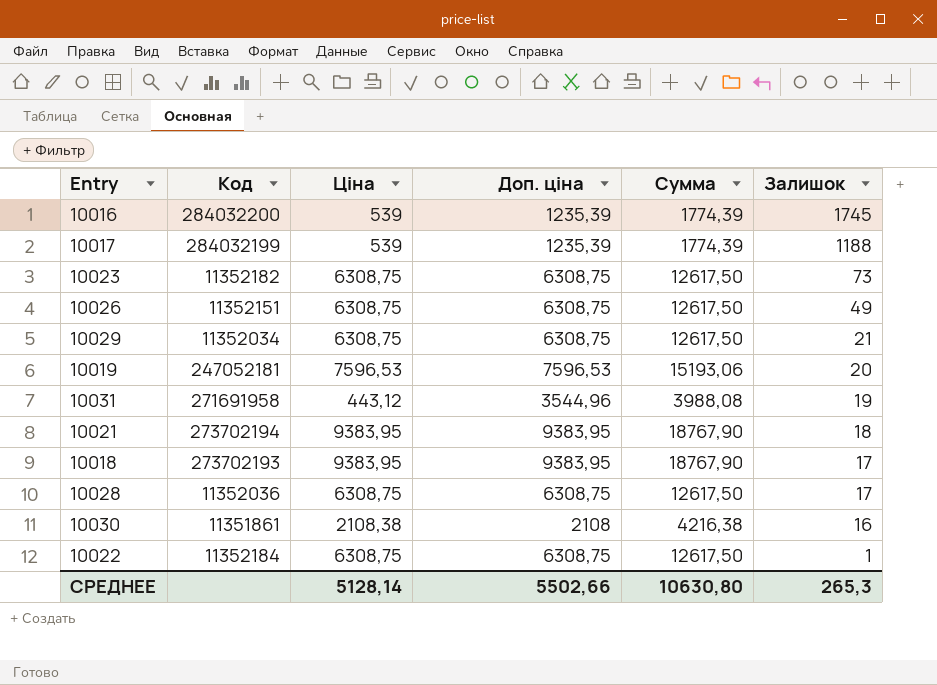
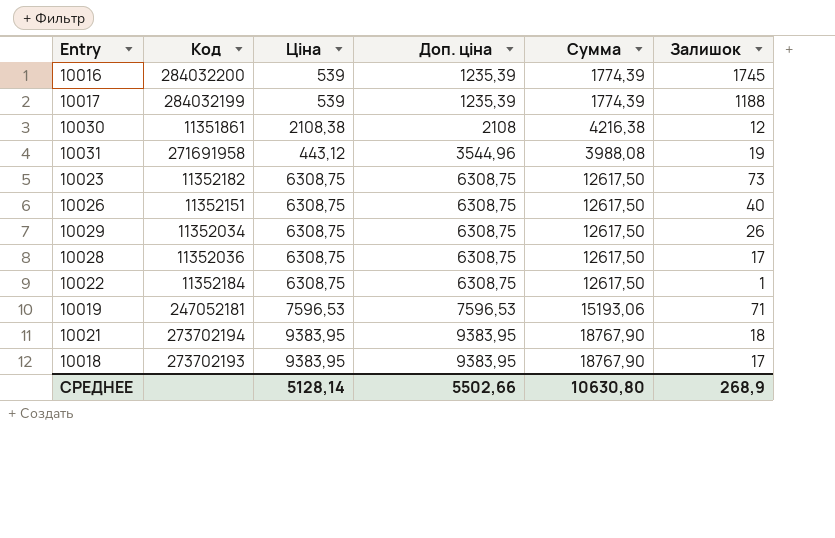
row order: Залишок descending -> Доп. ціна ascending
10030 | Залишок: 16 -> 12
10026 | Залишок: 49 -> 40
10029 | Залишок: 21 -> 26
10019 | Залишок: 20 -> 71
СРЕДНЕЕ | Залишок: 265,3 -> 268,9

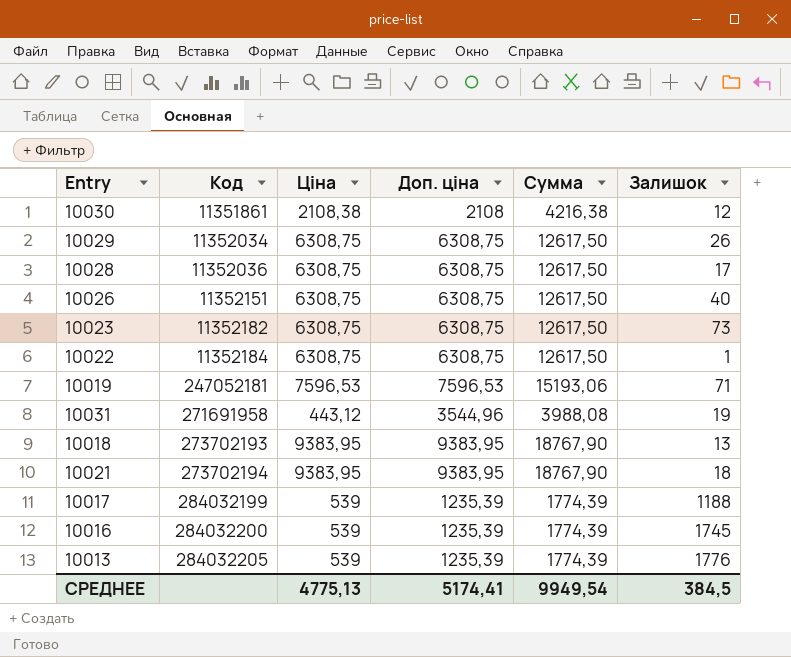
row order: Доп. ціна ascending -> Код ascending
10018 | Залишок: 17 -> 13
row 10013: none -> 284032205 | 539 | 1235,39 | 1774,39 | 1776
СРЕДНЕЕ | Ціна: 5128,14 -> 4775,13
СРЕДНЕЕ | Доп. ціна: 5502,66 -> 5174,41
СРЕДНЕЕ | Сумма: 10630,80 -> 9949,54
СРЕДНЕЕ | Залишок: 268,9 -> 384,5

